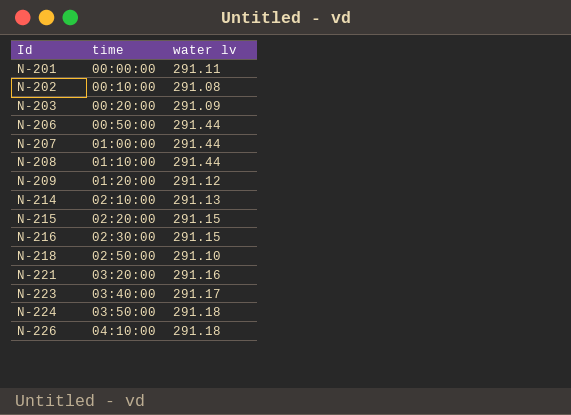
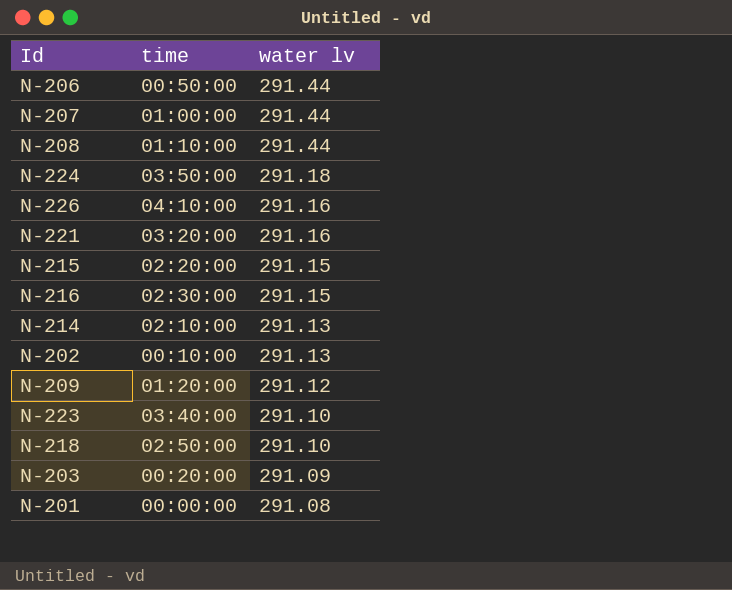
row order: Id ascending -> water lv descending
N-226 | water lv: 291.18 -> 291.16
N-202 | water lv: 291.08 -> 291.13
N-223 | water lv: 291.17 -> 291.10
N-201 | water lv: 291.11 -> 291.08

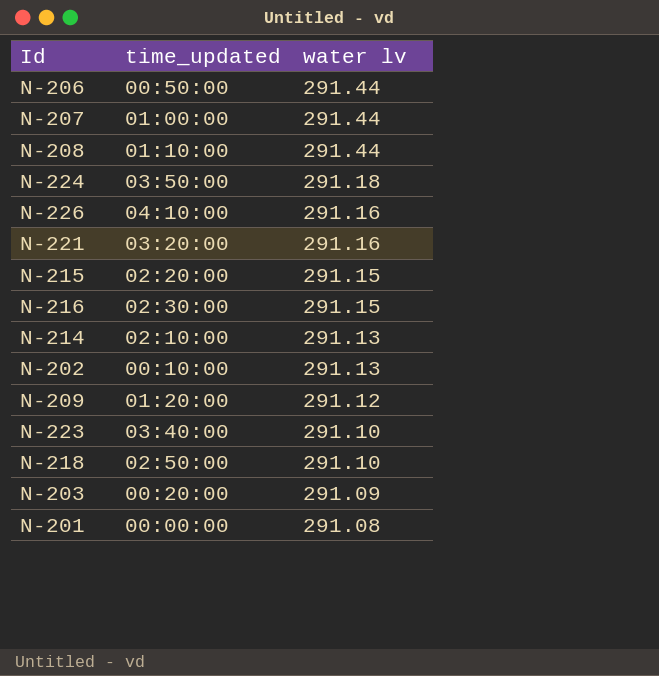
column name: time -> time_updated

